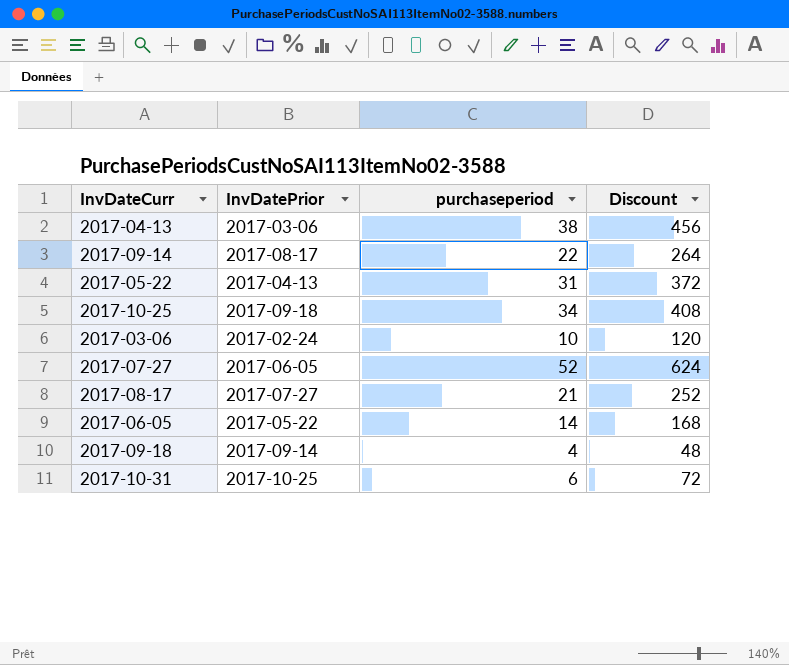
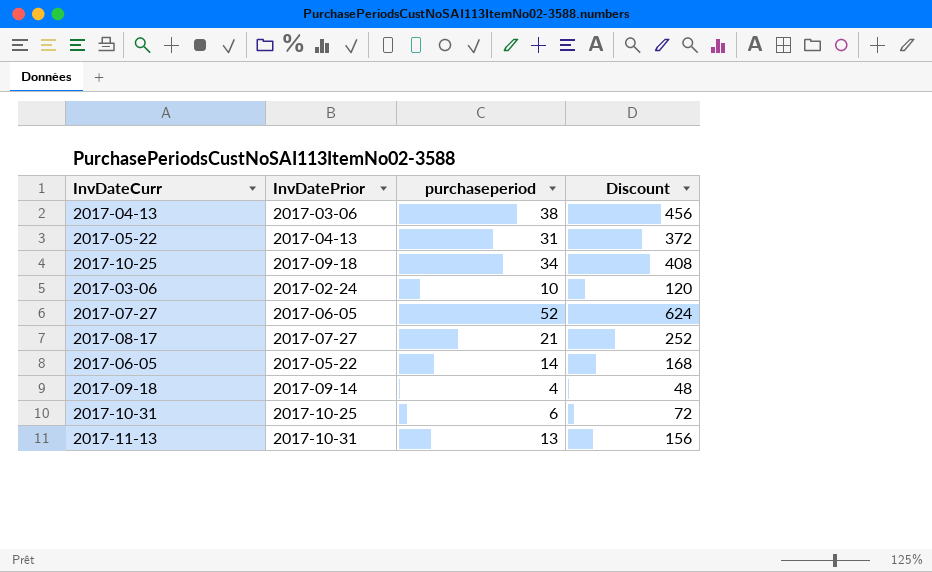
row 2017-09-14: 2017-08-17 | 22 | 264 -> none
row 2017-11-13: none -> 2017-10-31 | 13 | 156

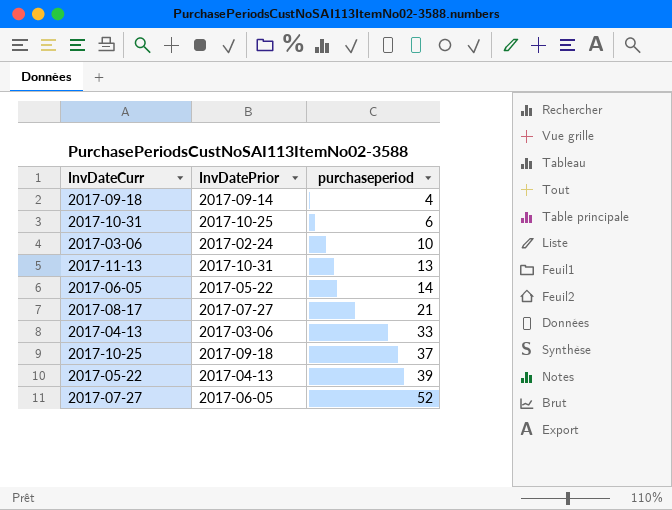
row order: none -> purchaseperiod ascending
column Discount | formula: [purchaseperiod] * 12 -> none
2017-04-13 | purchaseperiod: 38 -> 33
2017-10-25 | purchaseperiod: 34 -> 37
2017-05-22 | purchaseperiod: 31 -> 39

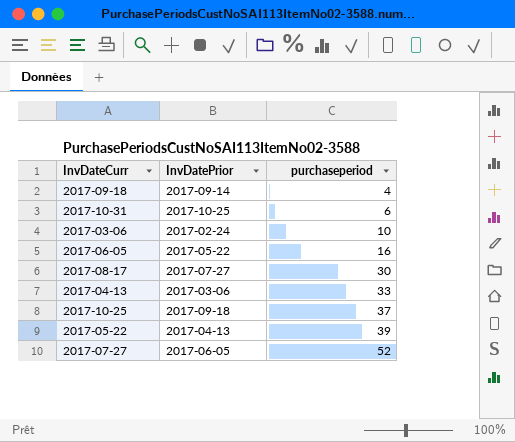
row 2017-11-13: 2017-10-31 | 13 -> none
2017-06-05 | purchaseperiod: 14 -> 16
2017-08-17 | purchaseperiod: 21 -> 30

